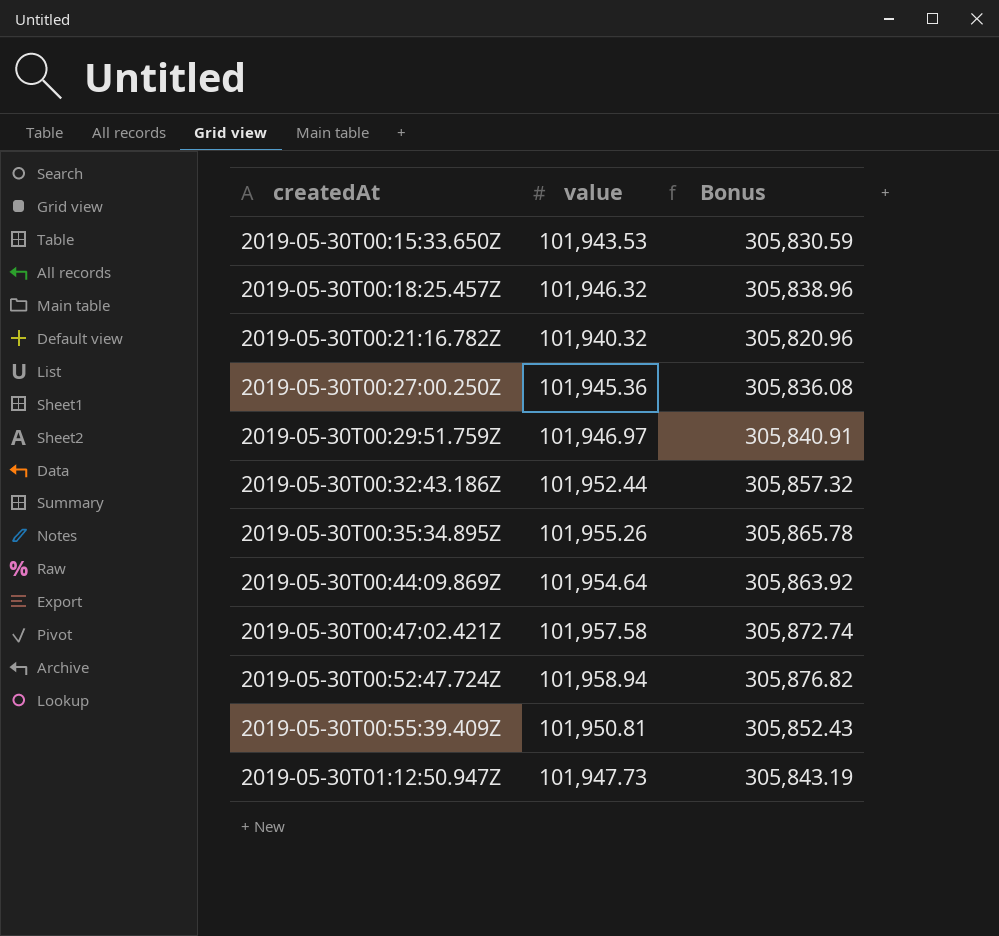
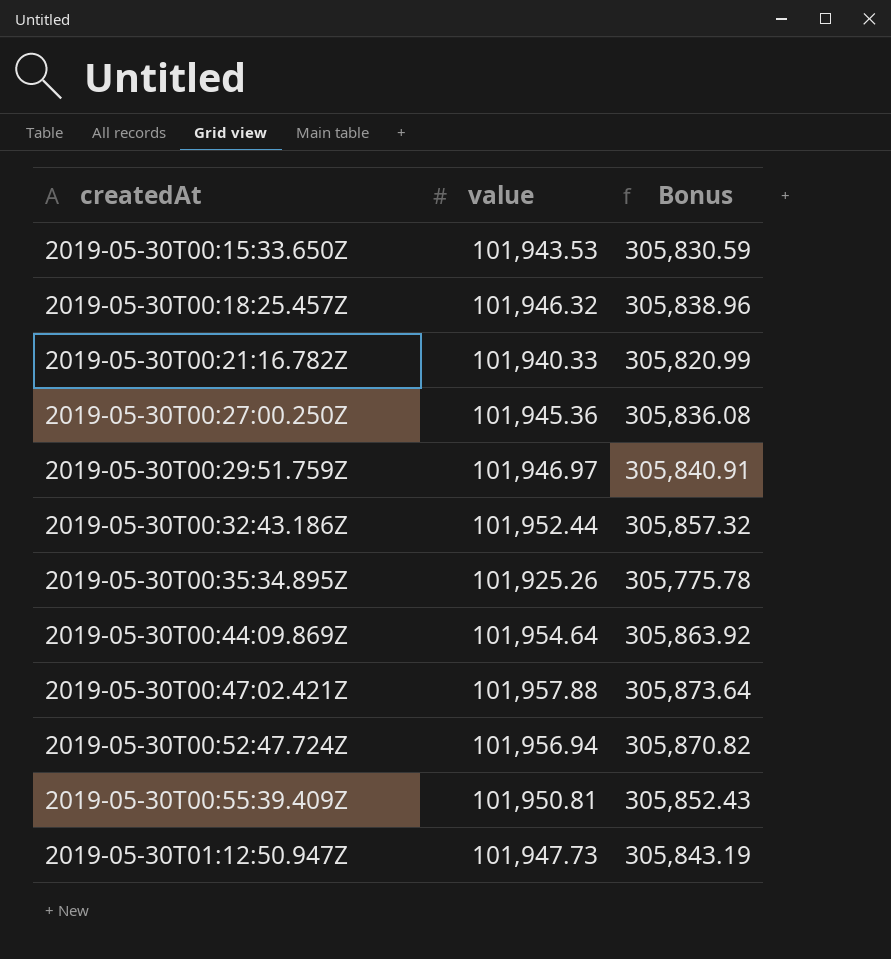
2019-05-30T00:21:16.782Z | value: 101,940.32 -> 101,940.33
2019-05-30T00:21:16.782Z | Bonus: 305,820.96 -> 305,820.99
2019-05-30T00:35:34.895Z | value: 101,955.26 -> 101,925.26
2019-05-30T00:35:34.895Z | Bonus: 305,865.78 -> 305,775.78
2019-05-30T00:47:02.421Z | value: 101,957.58 -> 101,957.88
2019-05-30T00:47:02.421Z | Bonus: 305,872.74 -> 305,873.64
2019-05-30T00:52:47.724Z | value: 101,958.94 -> 101,956.94
2019-05-30T00:52:47.724Z | Bonus: 305,876.82 -> 305,870.82

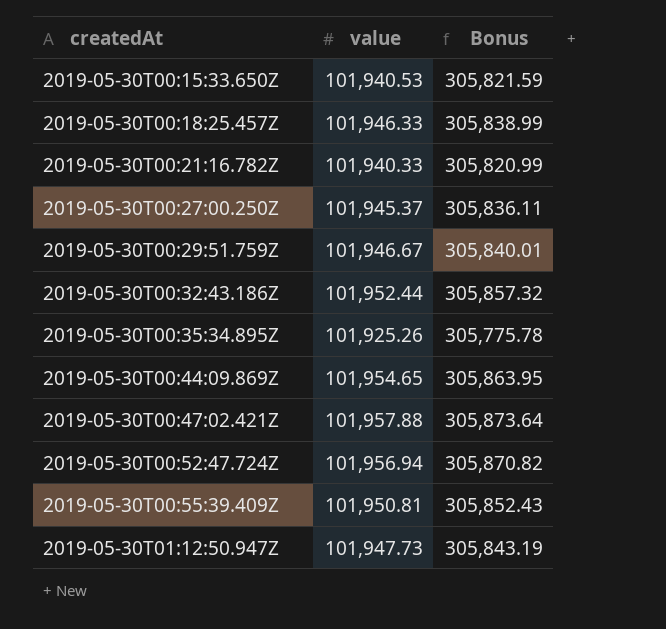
2019-05-30T00:15:33.650Z | value: 101,943.53 -> 101,940.53
2019-05-30T00:15:33.650Z | Bonus: 305,830.59 -> 305,821.59
2019-05-30T00:18:25.457Z | value: 101,946.32 -> 101,946.33
2019-05-30T00:18:25.457Z | Bonus: 305,838.96 -> 305,838.99
2019-05-30T00:27:00.250Z | value: 101,945.36 -> 101,945.37
2019-05-30T00:27:00.250Z | Bonus: 305,836.08 -> 305,836.11
2019-05-30T00:29:51.759Z | value: 101,946.97 -> 101,946.67
2019-05-30T00:29:51.759Z | Bonus: 305,840.91 -> 305,840.01
2019-05-30T00:44:09.869Z | value: 101,954.64 -> 101,954.65
2019-05-30T00:44:09.869Z | Bonus: 305,863.92 -> 305,863.95

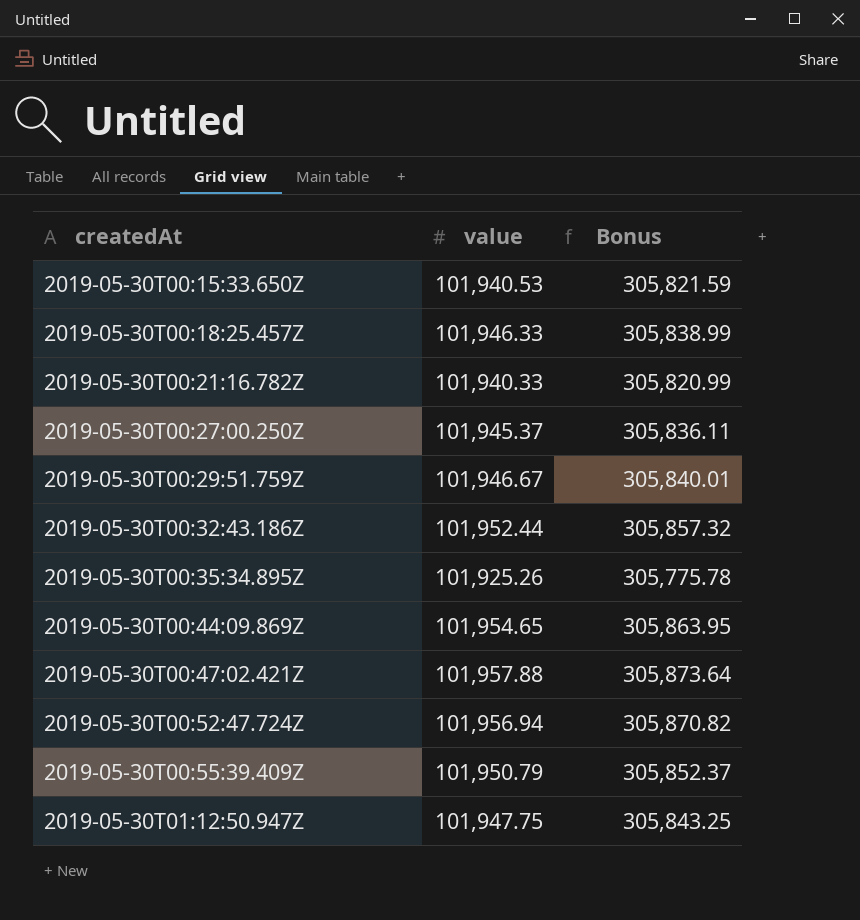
2019-05-30T00:55:39.409Z | value: 101,950.81 -> 101,950.79
2019-05-30T00:55:39.409Z | Bonus: 305,852.43 -> 305,852.37
2019-05-30T01:12:50.947Z | value: 101,947.73 -> 101,947.75
2019-05-30T01:12:50.947Z | Bonus: 305,843.19 -> 305,843.25

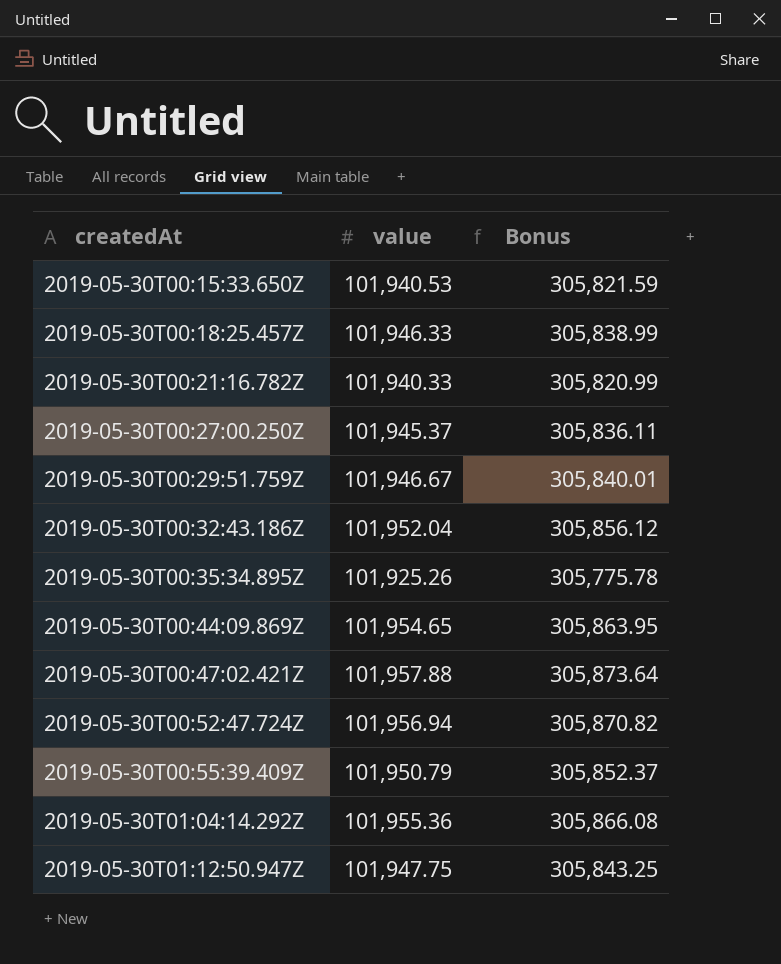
2019-05-30T00:32:43.186Z | value: 101,952.44 -> 101,952.04
2019-05-30T00:32:43.186Z | Bonus: 305,857.32 -> 305,856.12
row 2019-05-30T01:04:14.292Z: none -> 101,955.36 | 305,866.08

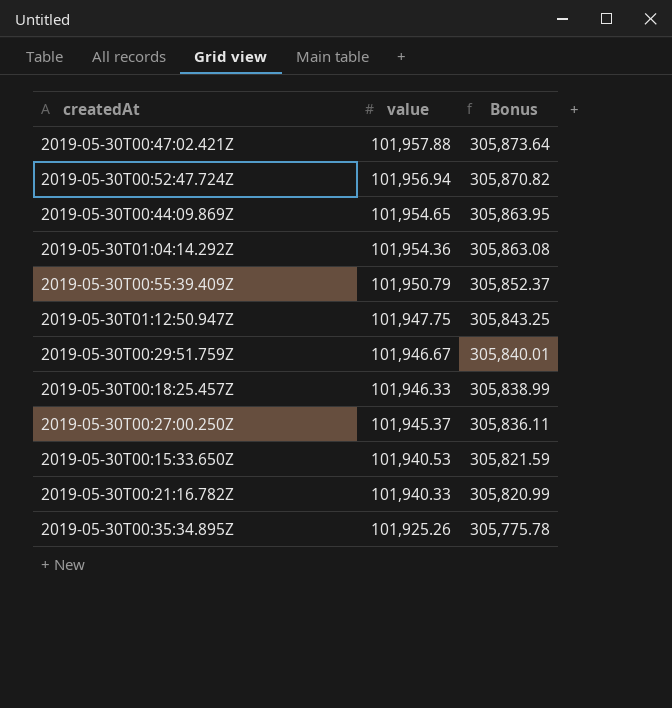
row order: createdAt ascending -> value descending
row 2019-05-30T00:32:43.186Z: 101,952.04 | 305,856.12 -> none
2019-05-30T01:04:14.292Z | value: 101,955.36 -> 101,954.36
2019-05-30T01:04:14.292Z | Bonus: 305,866.08 -> 305,863.08

